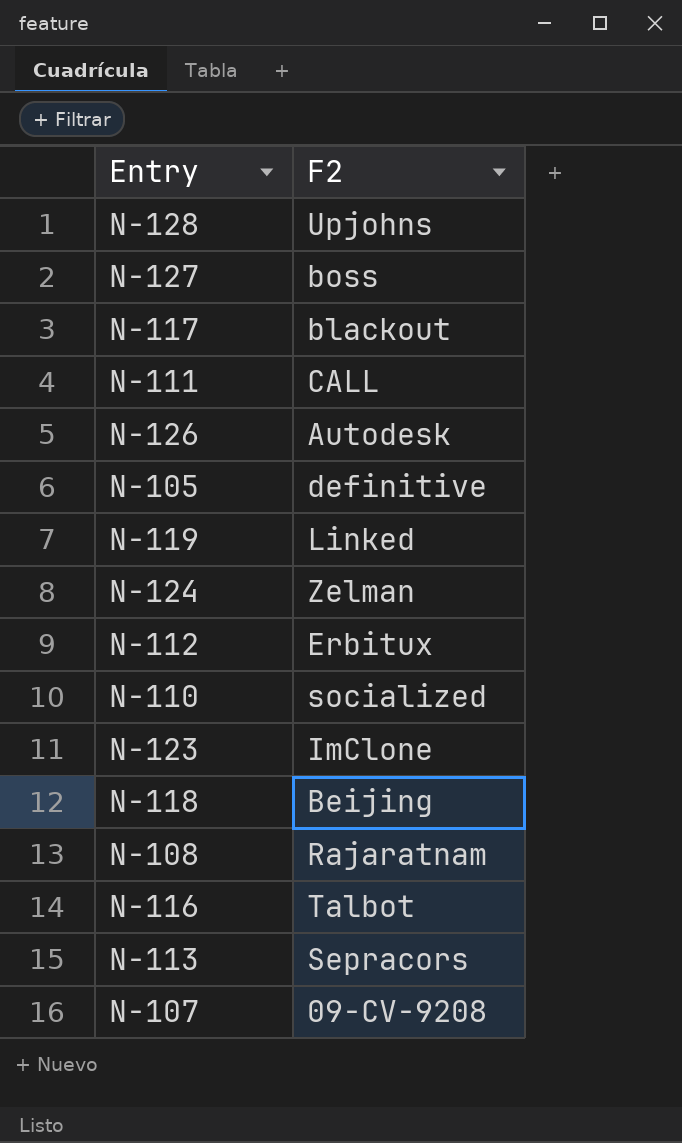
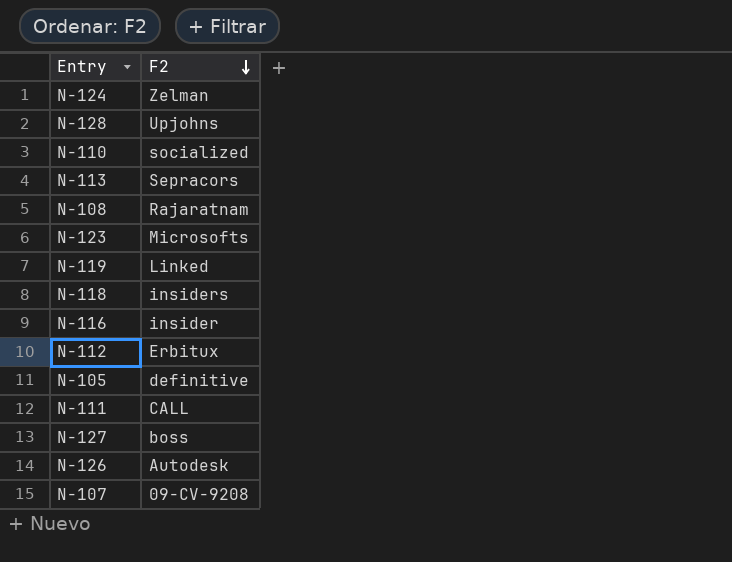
row order: none -> F2 descending
row N-117: blackout -> none
N-123 | F2: ImClone -> Microsofts
N-118 | F2: Beijing -> insiders
N-116 | F2: Talbot -> insider

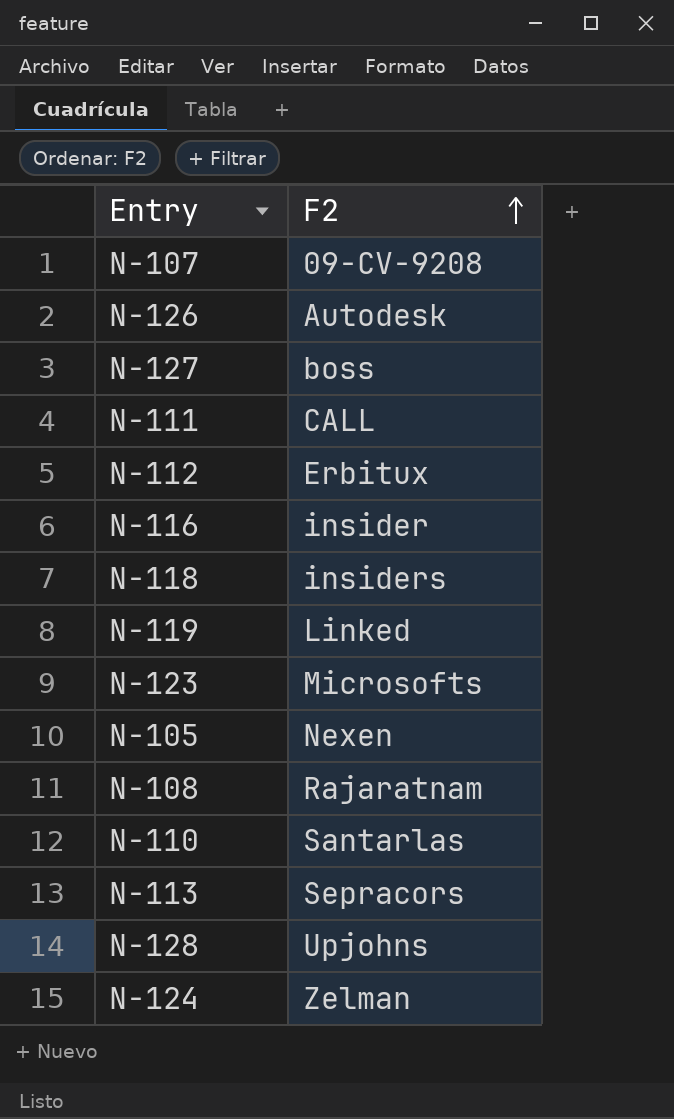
row order: F2 descending -> F2 ascending
N-105 | F2: definitive -> Nexen
N-110 | F2: socialized -> Santarlas

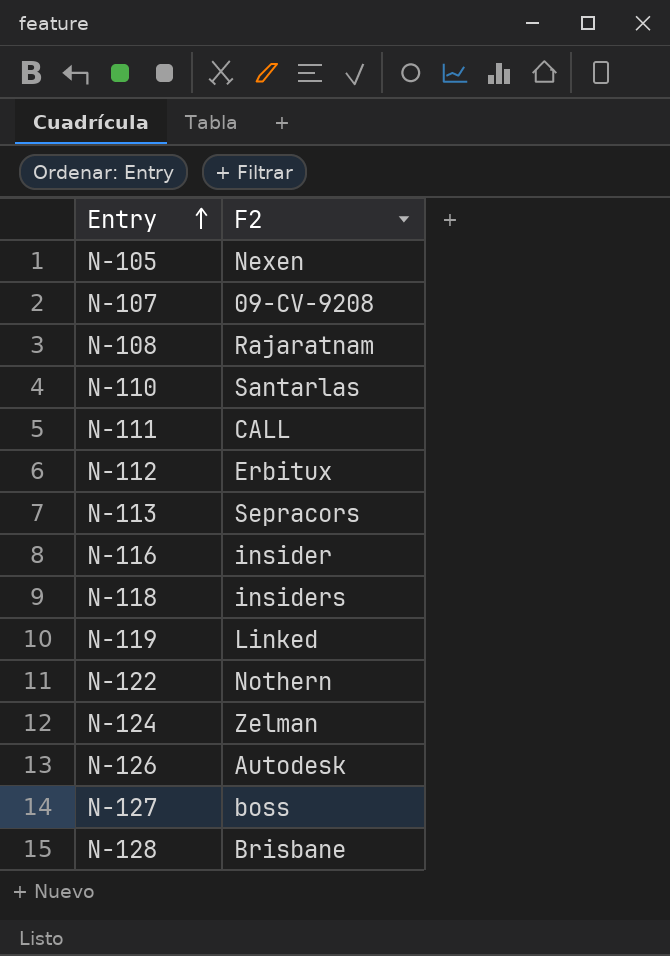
row order: F2 ascending -> Entry ascending
row N-123: Microsofts -> none
row N-122: none -> Nothern
N-128 | F2: Upjohns -> Brisbane

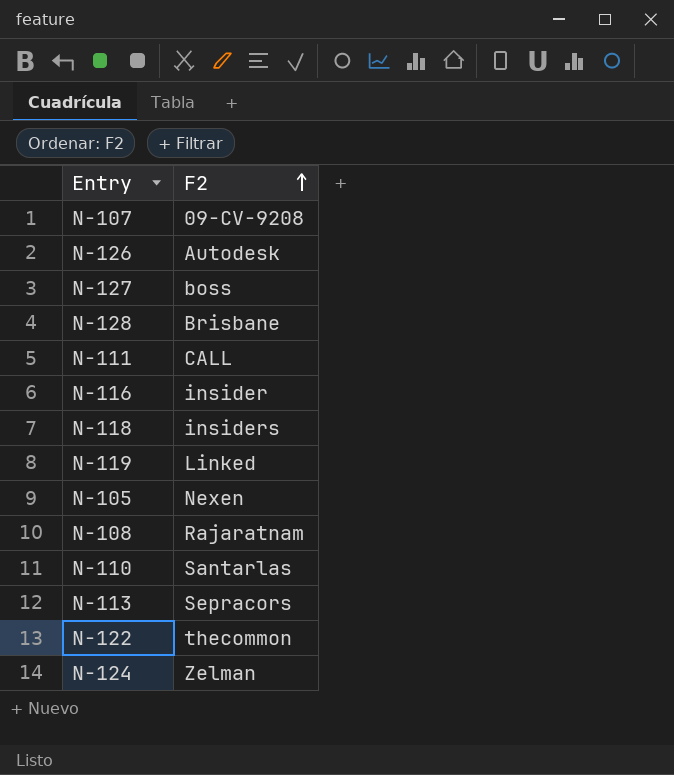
row order: Entry ascending -> F2 ascending
row N-112: Erbitux -> none
N-122 | F2: Nothern -> thecommon

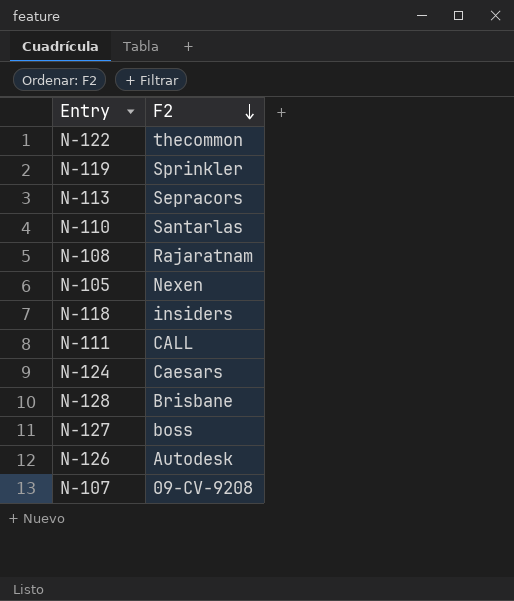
row order: F2 ascending -> F2 descending
row N-116: insider -> none
N-119 | F2: Linked -> Sprinkler
N-124 | F2: Zelman -> Caesars

